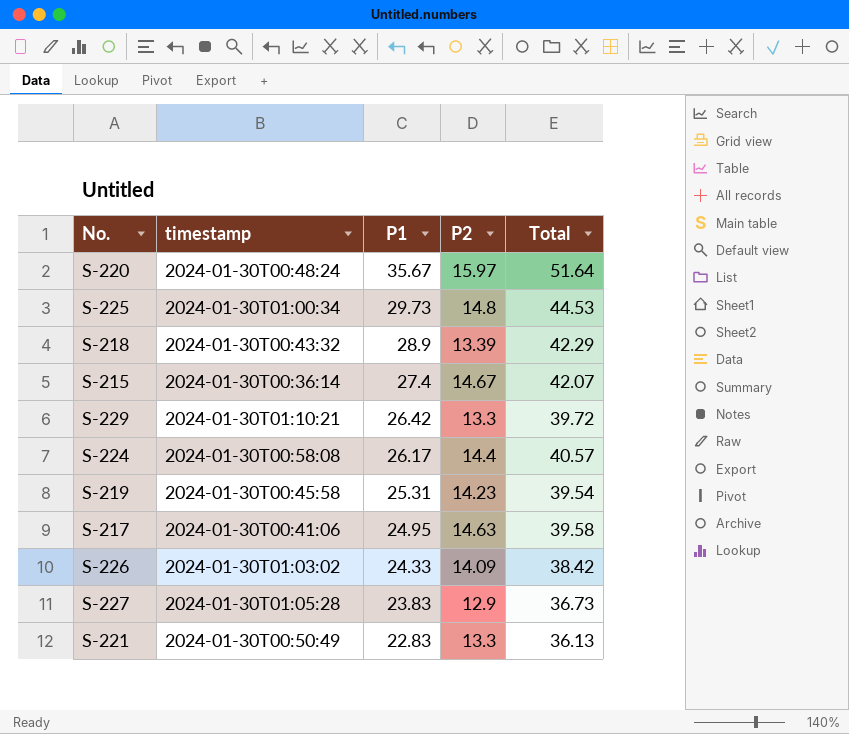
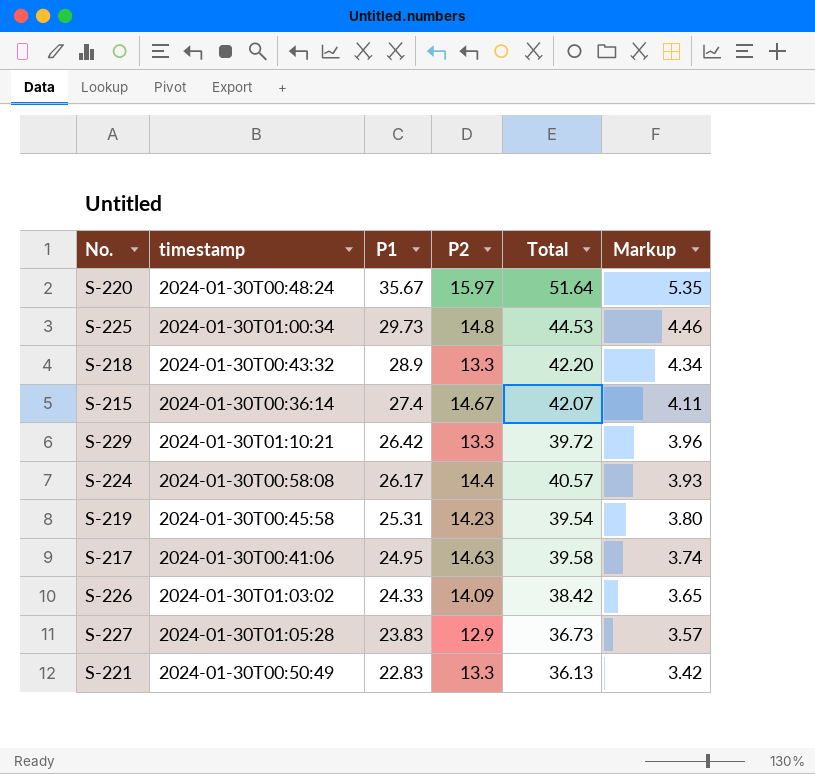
column Markup | formula: none -> [P1] * 0.15
S-218 | P2: 13.39 -> 13.3
S-218 | Total: 42.29 -> 42.20

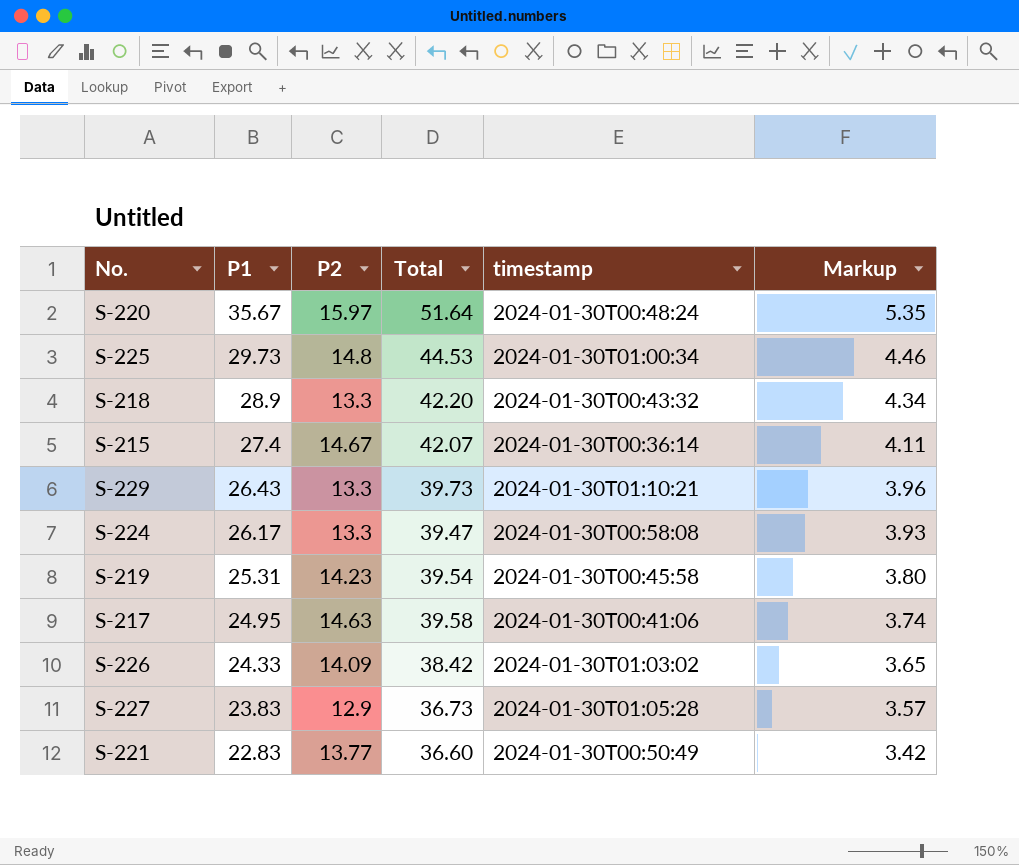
column timestamp | position: 2 -> 5
S-229 | P1: 26.42 -> 26.43
S-229 | Total: 39.72 -> 39.73
S-224 | P2: 14.4 -> 13.3
S-224 | Total: 40.57 -> 39.47
S-221 | P2: 13.3 -> 13.77
S-221 | Total: 36.13 -> 36.60

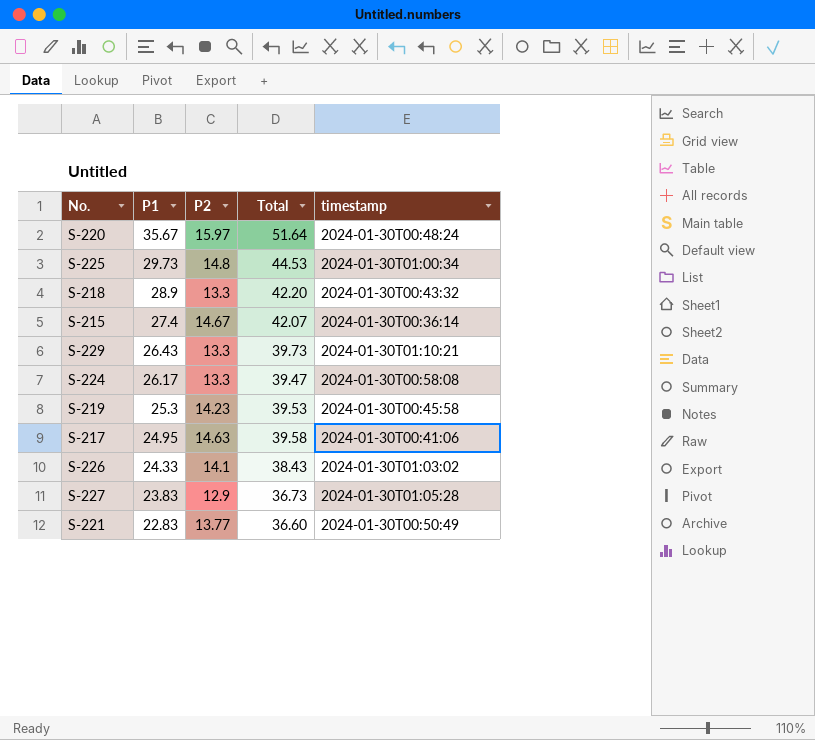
column Markup | formula: [P1] * 0.15 -> none
S-219 | P1: 25.31 -> 25.3
S-219 | Total: 39.54 -> 39.53
S-226 | P2: 14.09 -> 14.1
S-226 | Total: 38.42 -> 38.43

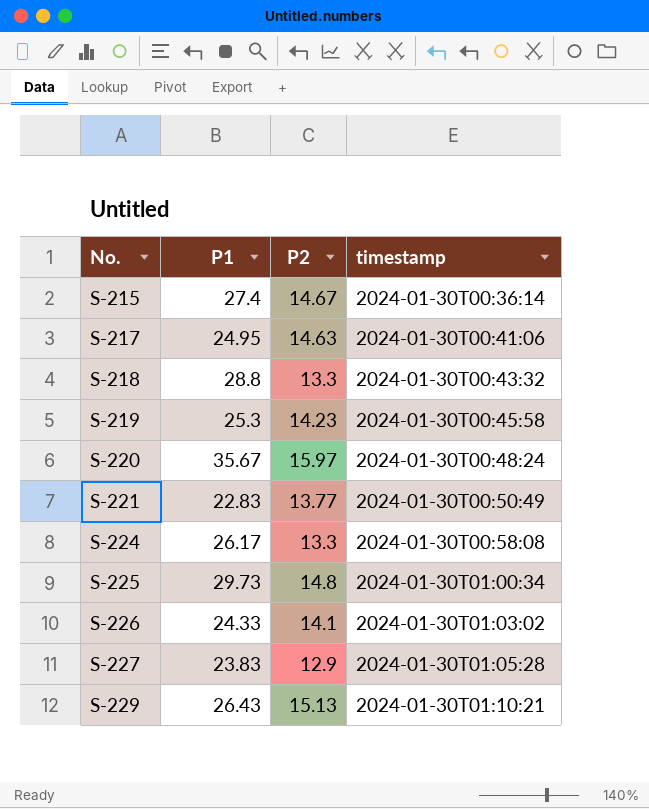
row order: P1 descending -> No. ascending
column Total | formula: [P1] + [P2] -> none
S-218 | P1: 28.9 -> 28.8
S-229 | P2: 13.3 -> 15.13

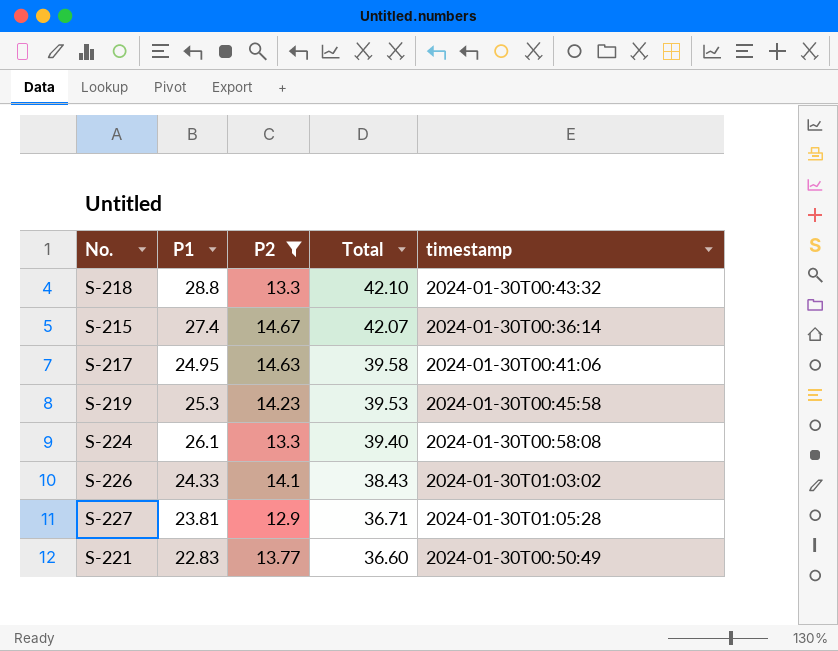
filter: none -> P2 <= 14.67
row order: No. ascending -> Total descending
column Total | formula: none -> [P1] + [P2]
S-224 | P1: 26.17 -> 26.1
S-227 | P1: 23.83 -> 23.81

